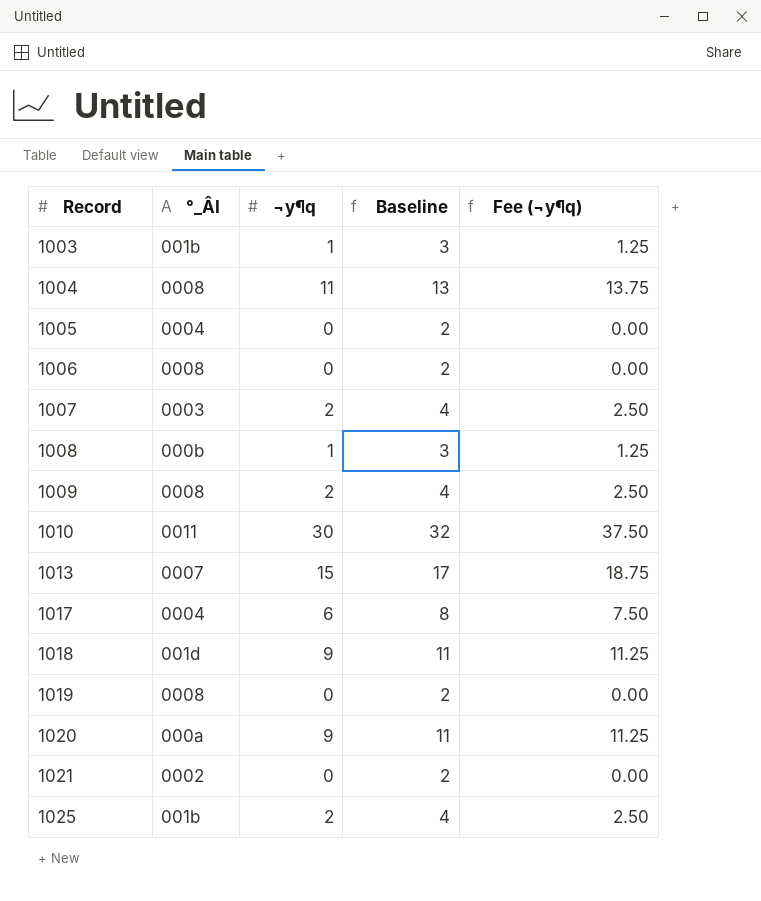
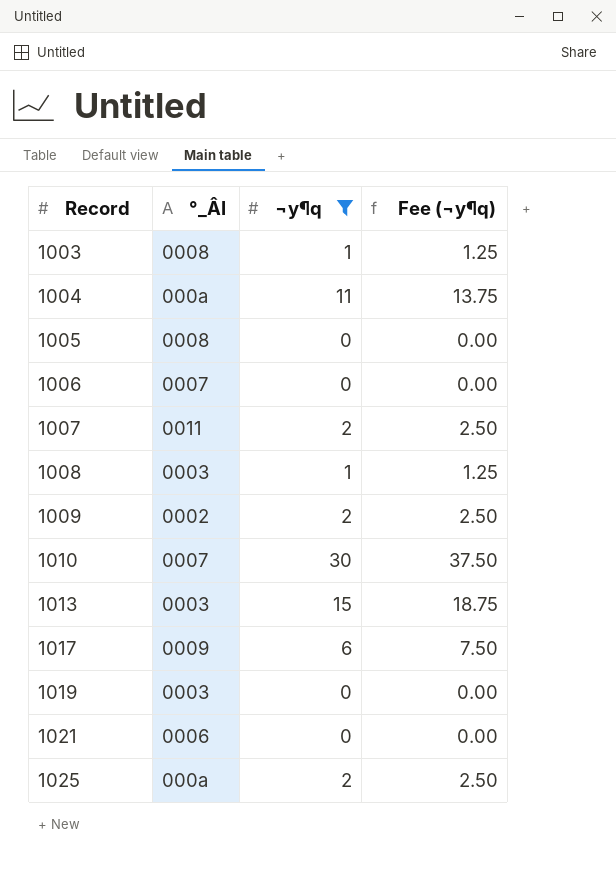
filter: none -> ¬y¶q != 9
column Baseline | formula: [¬y¶q] + 2 -> none
1003 | °_ÂI: 001b -> 0008
1004 | °_ÂI: 0008 -> 000a
1005 | °_ÂI: 0004 -> 0008
1006 | °_ÂI: 0008 -> 0007
1007 | °_ÂI: 0003 -> 0011
1008 | °_ÂI: 000b -> 0003
1009 | °_ÂI: 0008 -> 0002
1010 | °_ÂI: 0011 -> 0007
1013 | °_ÂI: 0007 -> 0003
1017 | °_ÂI: 0004 -> 0009
1019 | °_ÂI: 0008 -> 0003
1021 | °_ÂI: 0002 -> 0006
1025 | °_ÂI: 001b -> 000a

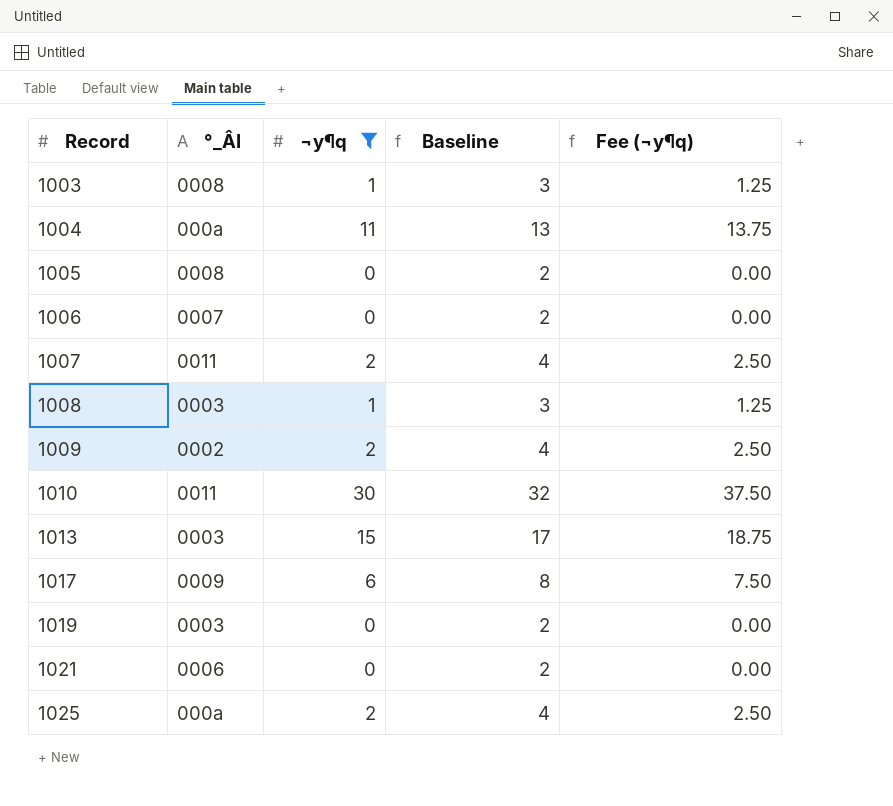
column Baseline | formula: none -> [¬y¶q] + 2
1010 | °_ÂI: 0007 -> 0011

